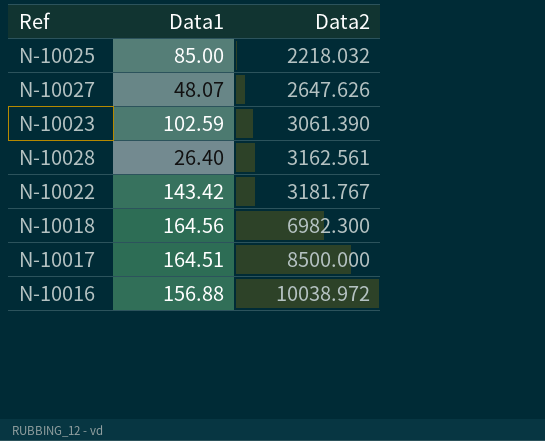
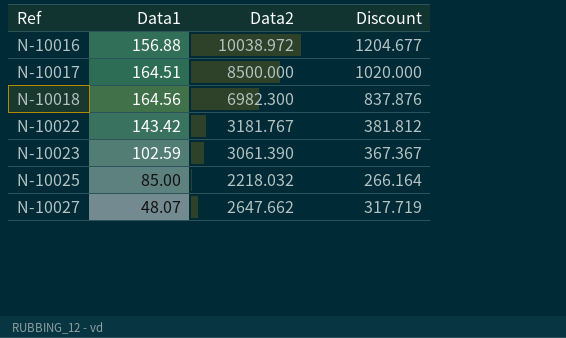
row order: Data2 ascending -> Ref ascending
column Discount | formula: none -> [Data2] * 0.12
row N-10028: 26.40 | 3162.561 -> none
N-10027 | Data2: 2647.626 -> 2647.662

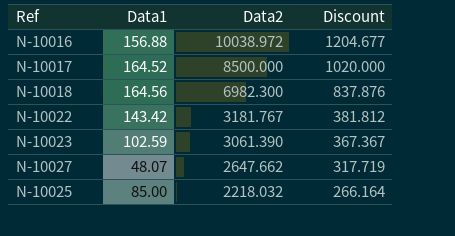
row order: Ref ascending -> Data2 descending
N-10017 | Data1: 164.51 -> 164.52

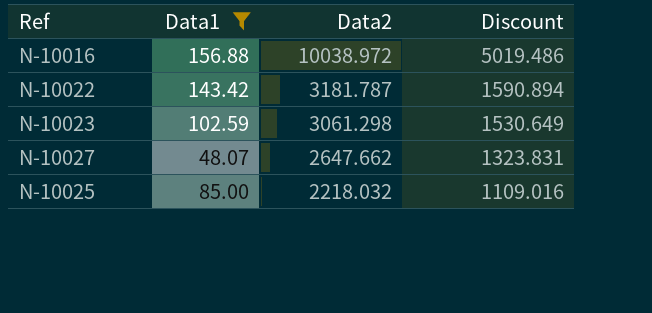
filter: none -> Data1 <= 156.88
column Discount | formula: [Data2] * 0.12 -> [Data2] * 0.5
N-10022 | Data2: 3181.767 -> 3181.787
N-10023 | Data2: 3061.390 -> 3061.298

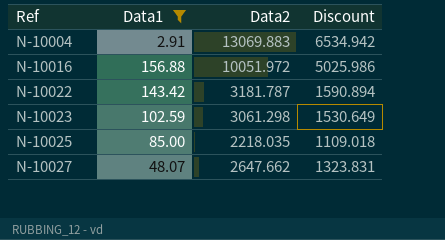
row order: Data2 descending -> Ref ascending
row N-10004: none -> 2.91 | 13069.883 | 6534.942
N-10016 | Data2: 10038.972 -> 10051.972
N-10016 | Discount: 5019.486 -> 5025.986
N-10025 | Data2: 2218.032 -> 2218.035
N-10025 | Discount: 1109.016 -> 1109.018

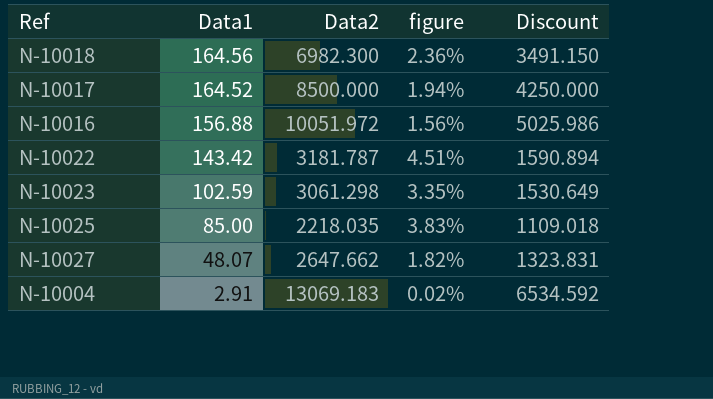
filter: Data1 <= 156.88 -> none
row order: Ref ascending -> Data1 descending
column figure | formula: none -> [Data1] / [Data2]
N-10004 | Data2: 13069.883 -> 13069.183
N-10004 | Discount: 6534.942 -> 6534.592

